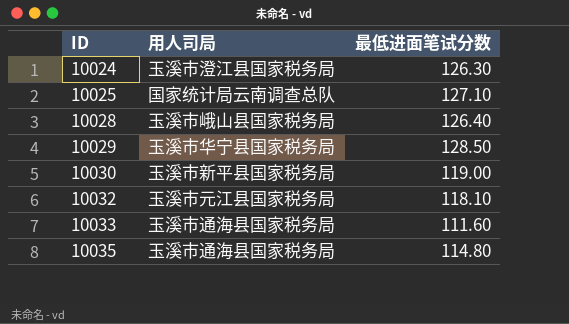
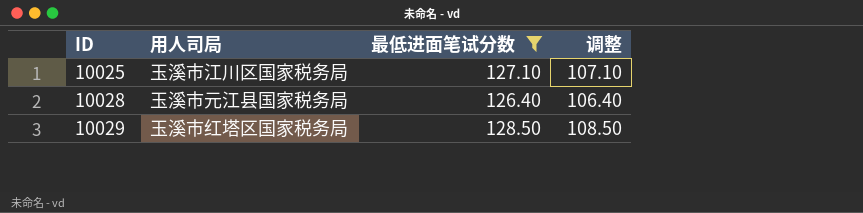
filter: none -> 最低进面笔试分数 >= 126.40
column 调整 | formula: none -> [最低进面笔试分数] - 20
10025 | 用人司局: 国家统计局云南调查总队 -> 玉溪市江川区国家税务局
10028 | 用人司局: 玉溪市峨山县国家税务局 -> 玉溪市元江县国家税务局
10029 | 用人司局: 玉溪市华宁县国家税务局 -> 玉溪市红塔区国家税务局

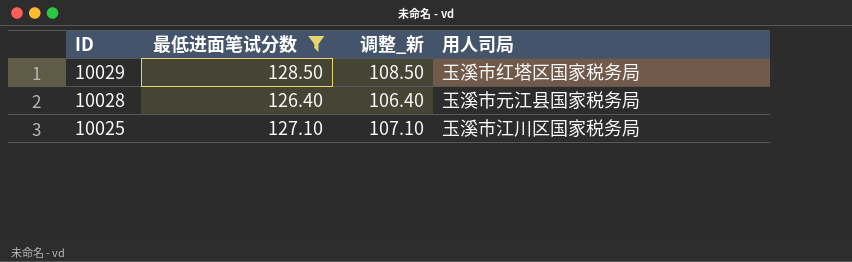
row order: ID ascending -> ID descending
column name: 调整 -> 调整_新
column 用人司局 | position: 2 -> 4

